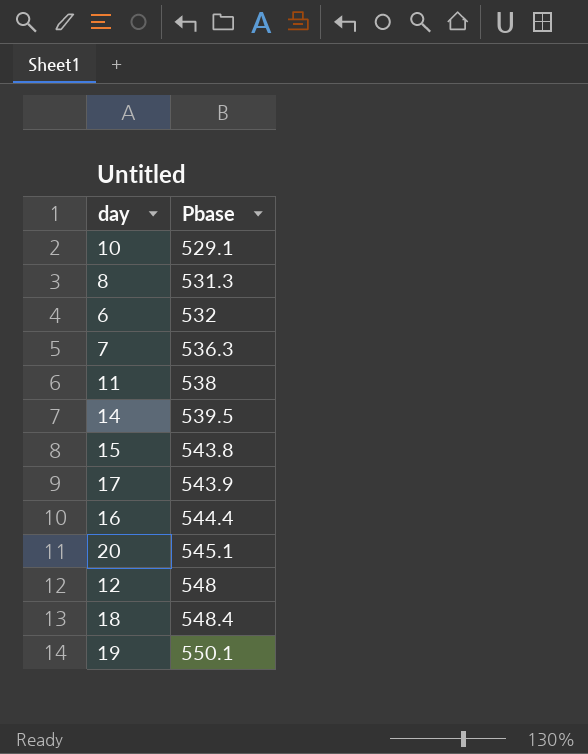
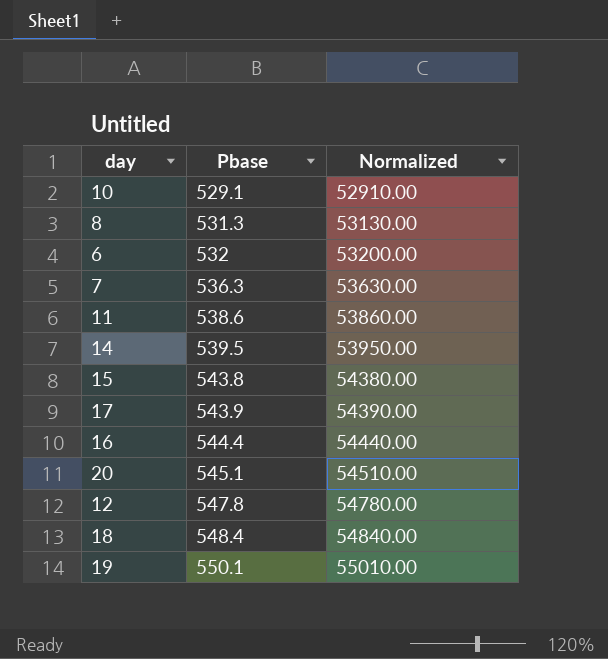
column Normalized | formula: none -> [Pbase] * 100
11 | Pbase: 538 -> 538.6
12 | Pbase: 548 -> 547.8

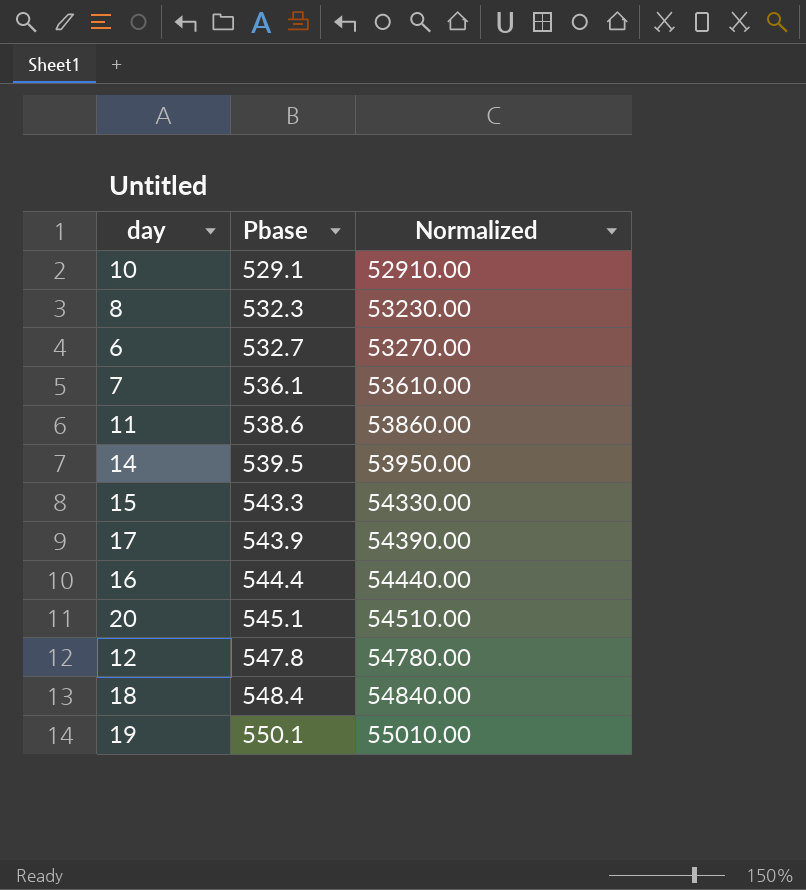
8 | Pbase: 531.3 -> 532.3
8 | Normalized: 53130.00 -> 53230.00
6 | Pbase: 532 -> 532.7
6 | Normalized: 53200.00 -> 53270.00
7 | Pbase: 536.3 -> 536.1
7 | Normalized: 53630.00 -> 53610.00
15 | Pbase: 543.8 -> 543.3
15 | Normalized: 54380.00 -> 54330.00

